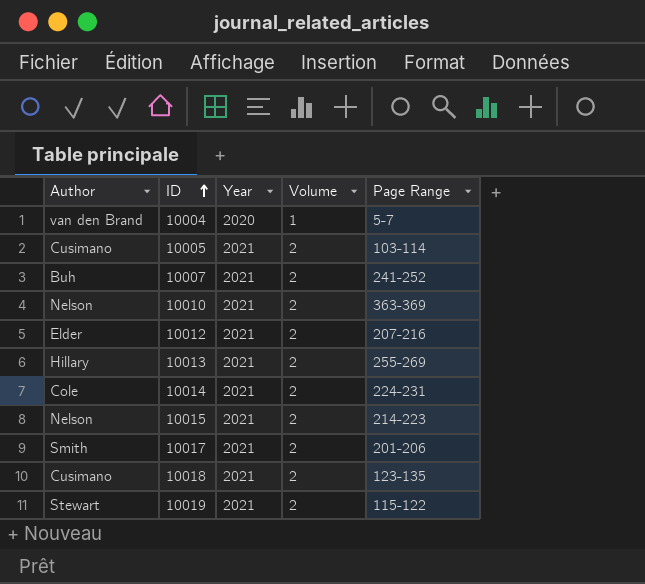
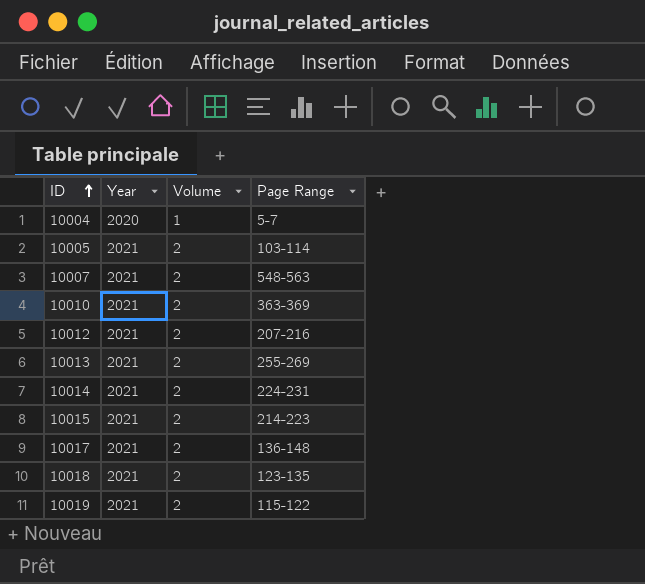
column Author | position: 1 -> none
10007 | Page Range: 241-252 -> 548-563
10017 | Page Range: 201-206 -> 136-148

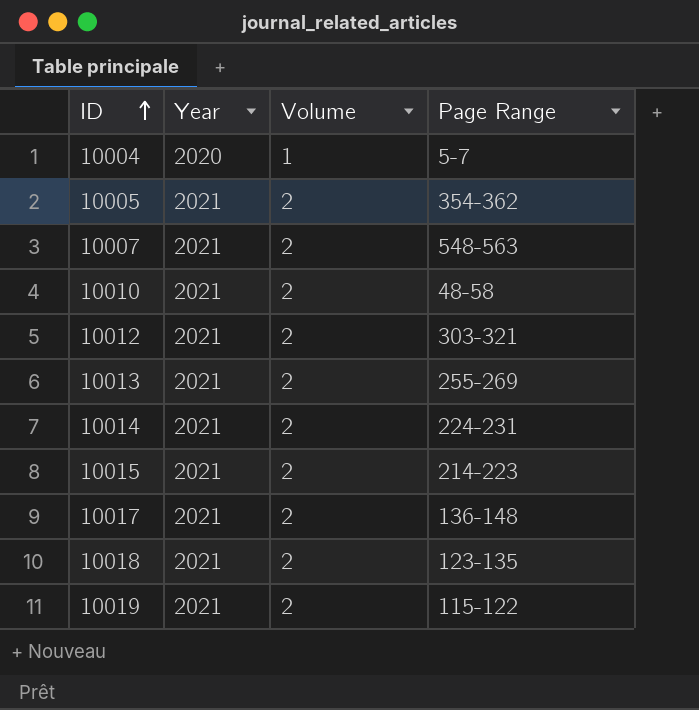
10005 | Page Range: 103-114 -> 354-362
10010 | Page Range: 363-369 -> 48-58
10012 | Page Range: 207-216 -> 303-321

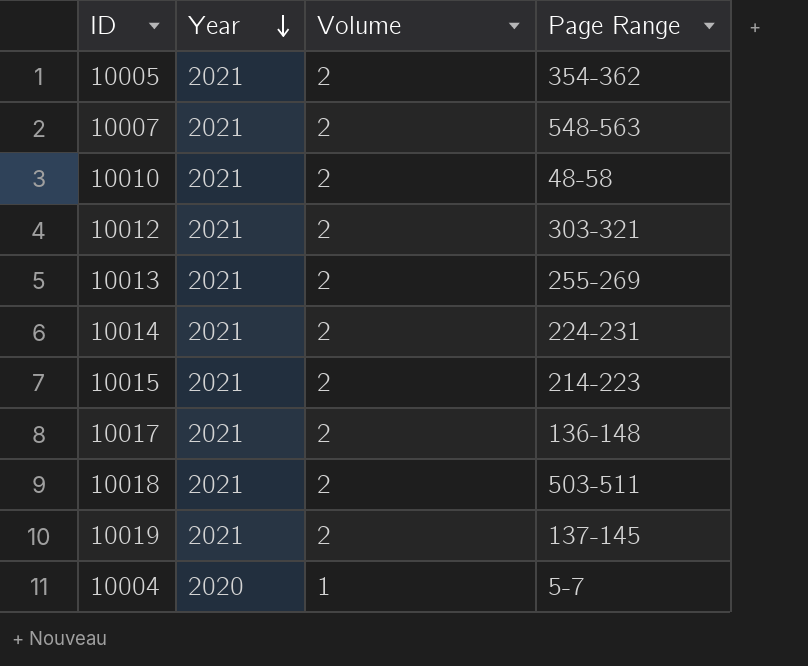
row order: ID ascending -> Year descending
10018 | Page Range: 123-135 -> 503-511
10019 | Page Range: 115-122 -> 137-145

